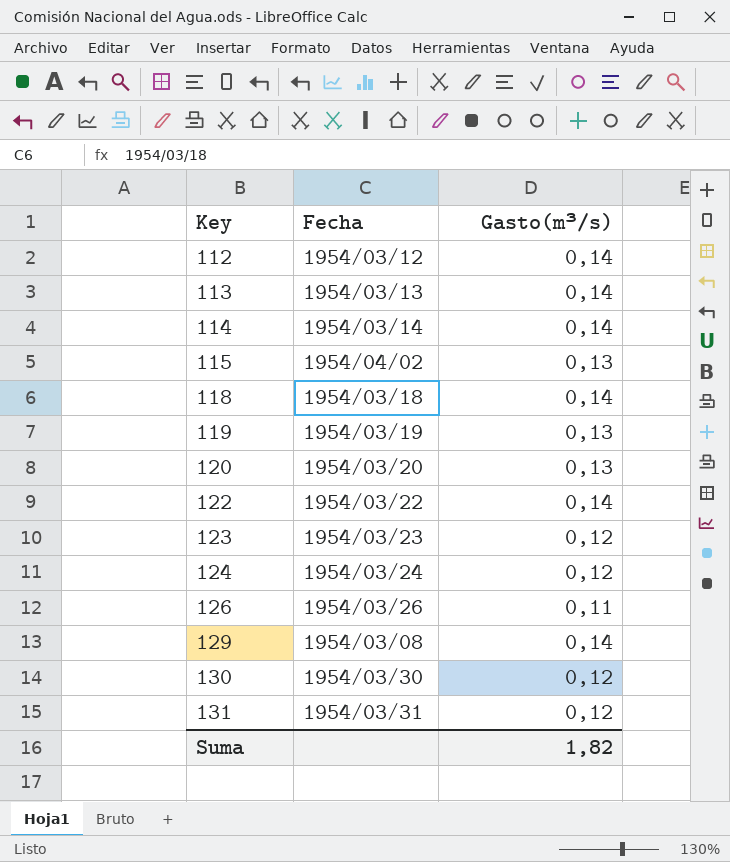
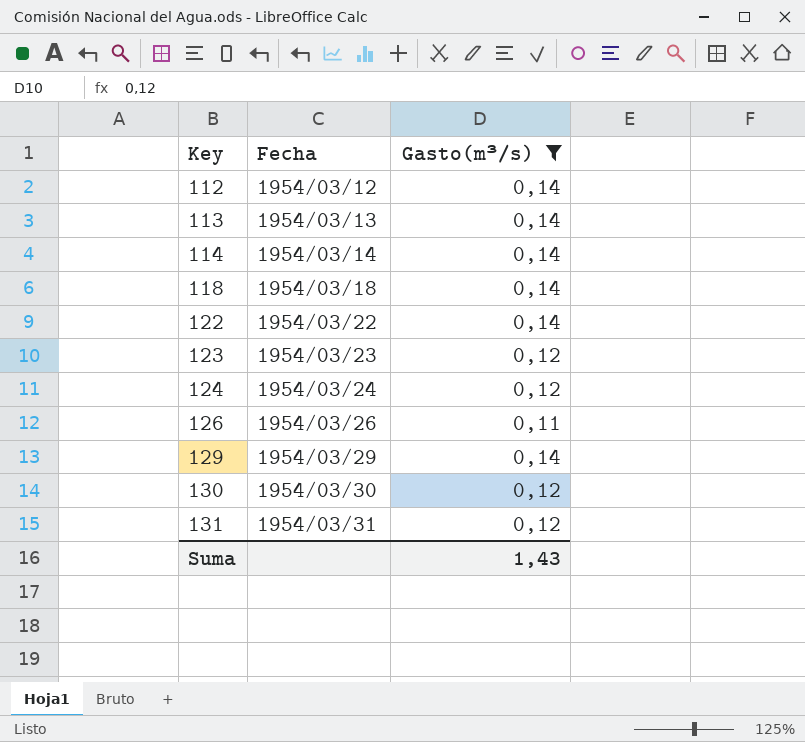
filter: none -> Gasto(m³/s) != 0,13
129 | Fecha: 1954/03/08 -> 1954/03/29
Suma | Gasto(m³/s): 1,82 -> 1,43

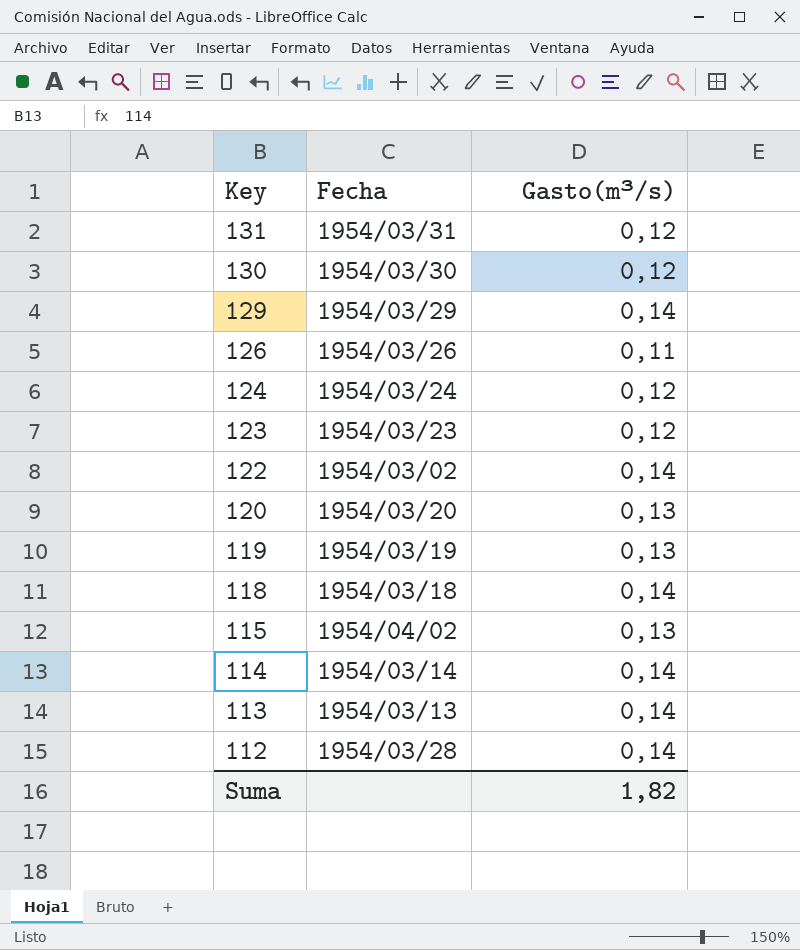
filter: Gasto(m³/s) != 0,13 -> none
row order: Key ascending -> Key descending
122 | Fecha: 1954/03/22 -> 1954/03/02
112 | Fecha: 1954/03/12 -> 1954/03/28
Suma | Gasto(m³/s): 1,43 -> 1,82

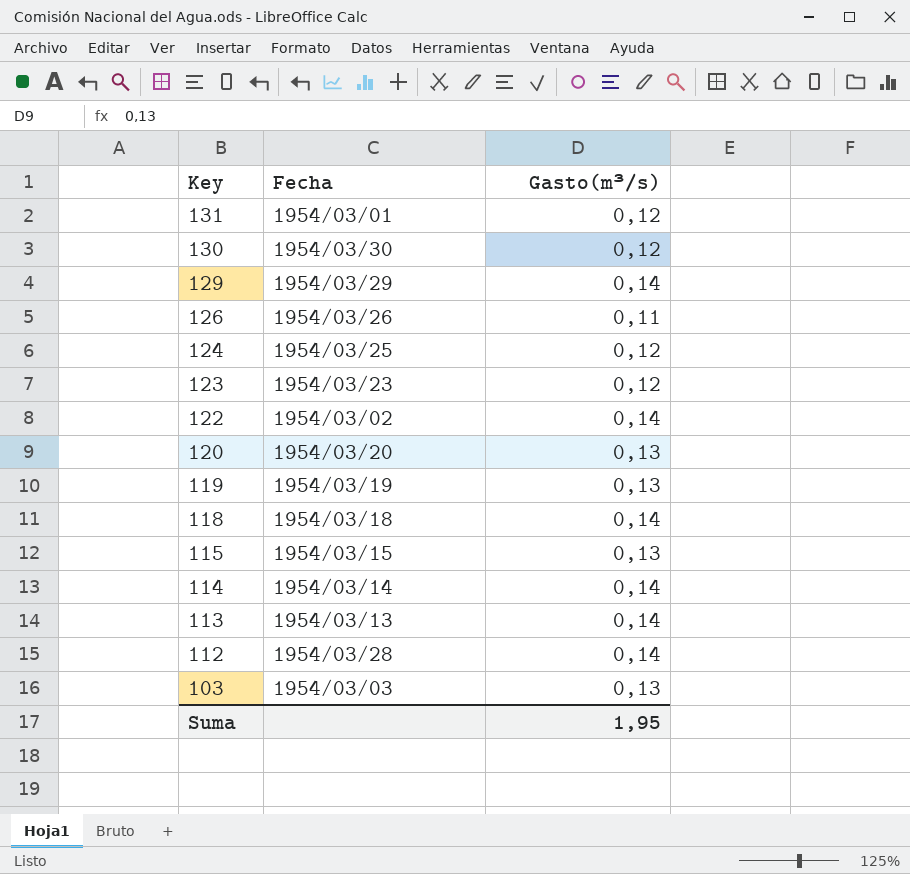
131 | Fecha: 1954/03/31 -> 1954/03/01
124 | Fecha: 1954/03/24 -> 1954/03/25
115 | Fecha: 1954/04/02 -> 1954/03/15
row 103: none -> 1954/03/03 | 0,13
Suma | Gasto(m³/s): 1,82 -> 1,95

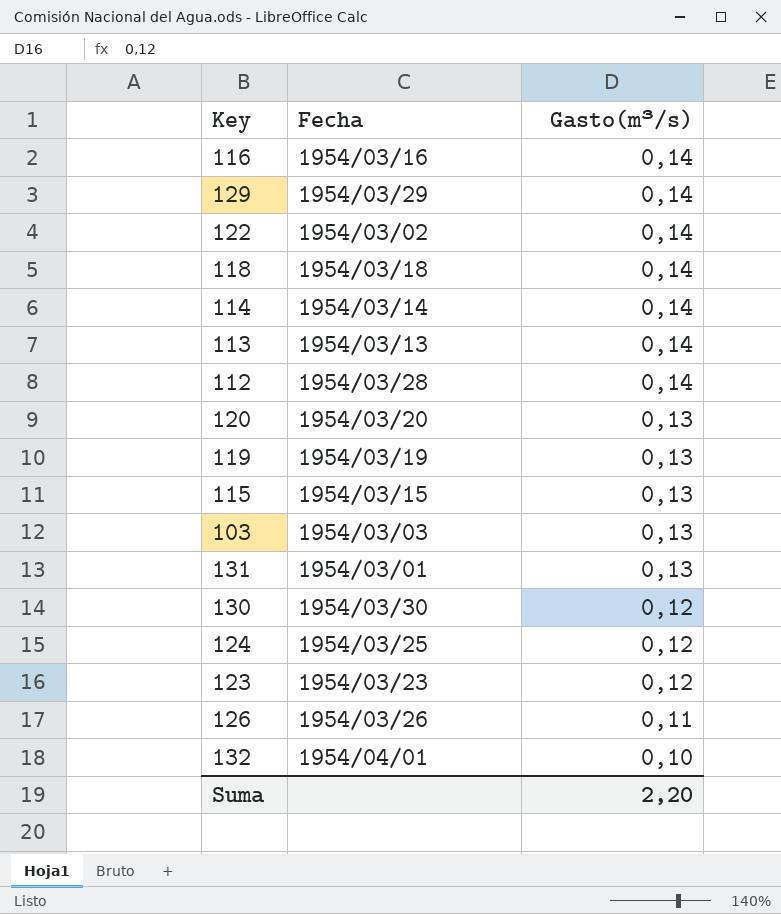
row order: Key descending -> Gasto(m³/s) descending
row 116: none -> 1954/03/16 | 0,14
131 | Gasto(m³/s): 0,12 -> 0,13
row 132: none -> 1954/04/01 | 0,10
Suma | Gasto(m³/s): 1,95 -> 2,20

